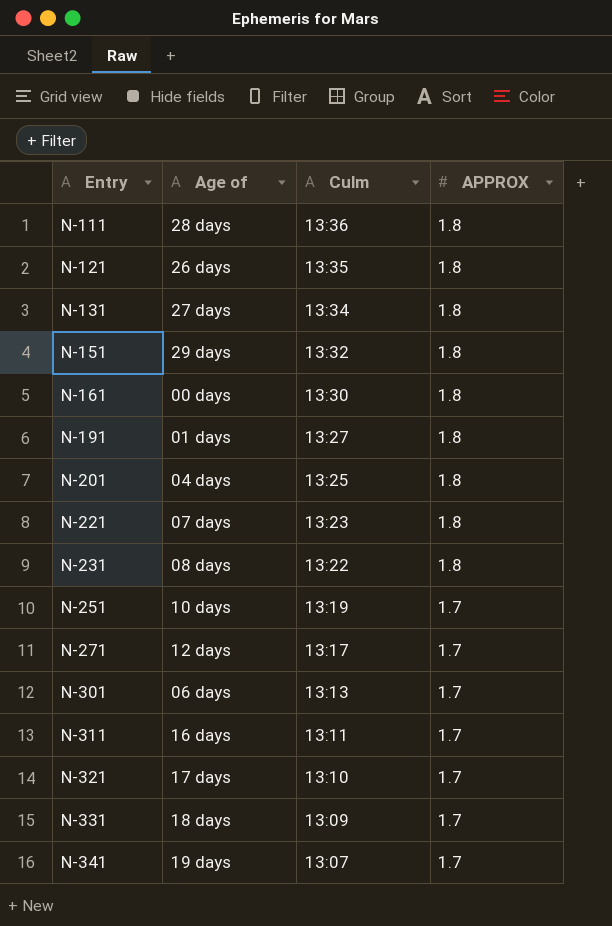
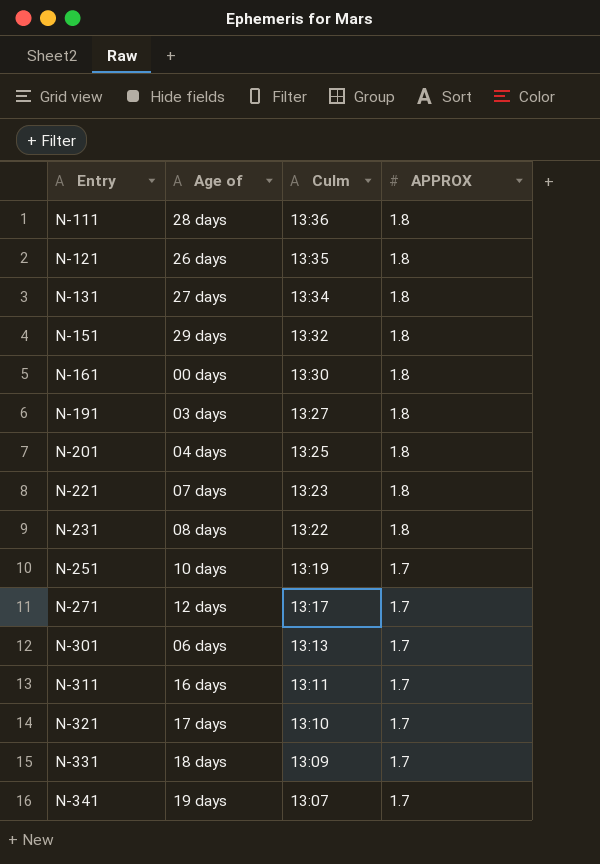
N-191 | Age of: 01 days -> 03 days

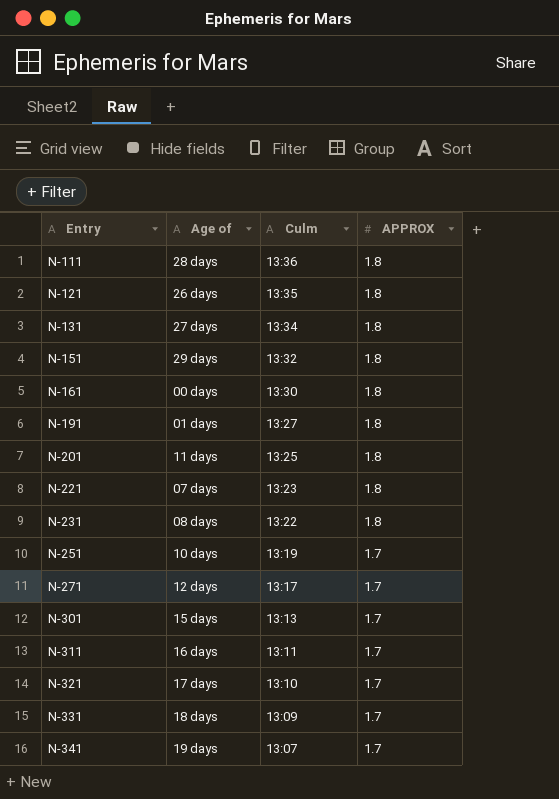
N-191 | Age of: 03 days -> 01 days
N-201 | Age of: 04 days -> 11 days
N-301 | Age of: 06 days -> 15 days

